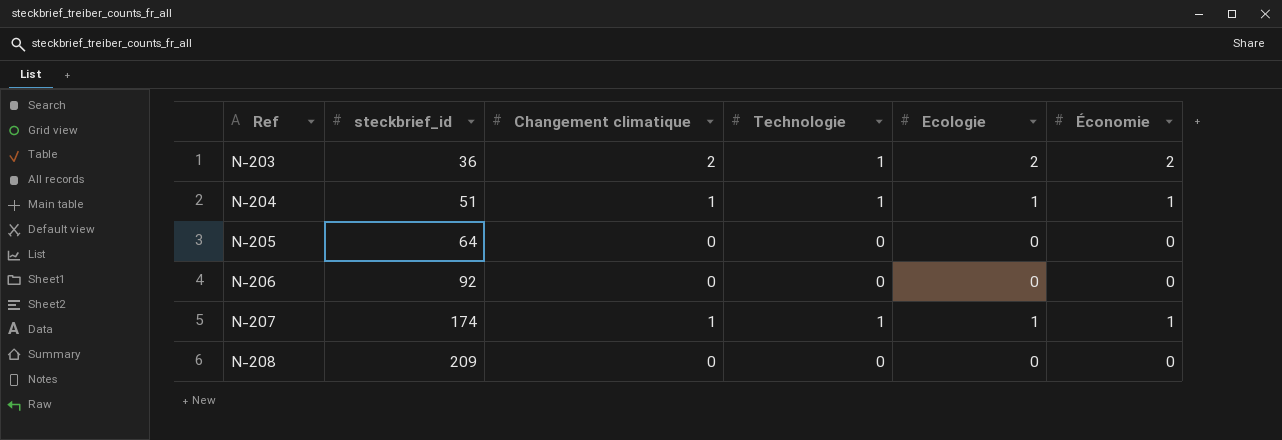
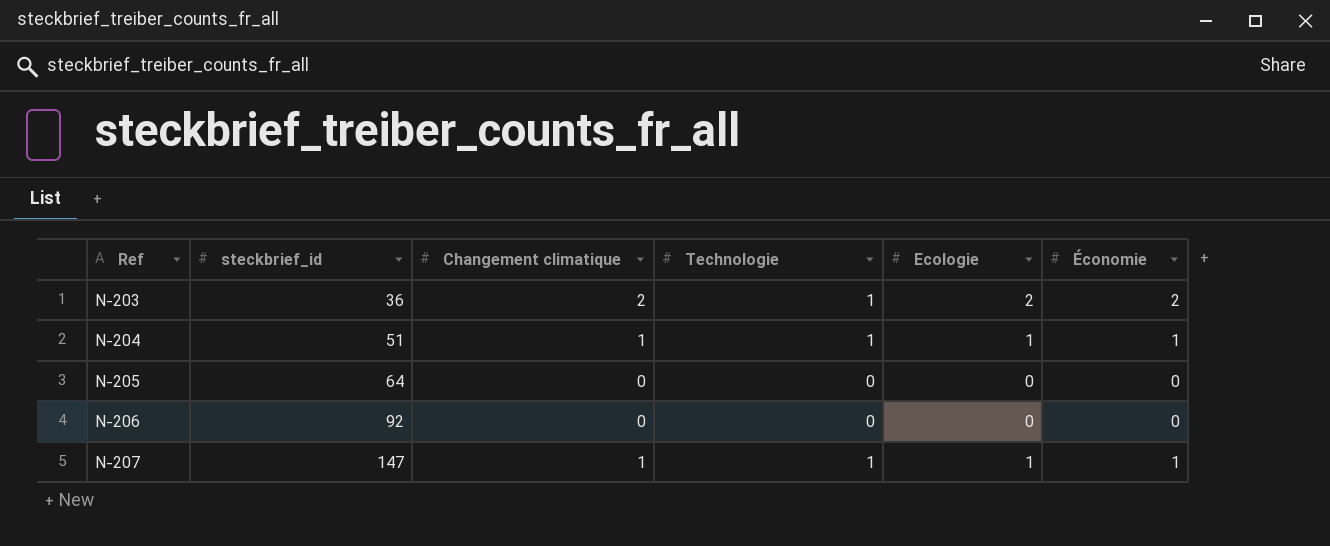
row N-208: 209 | 0 | 0 | 0 | 0 -> none
N-207 | steckbrief_id: 174 -> 147

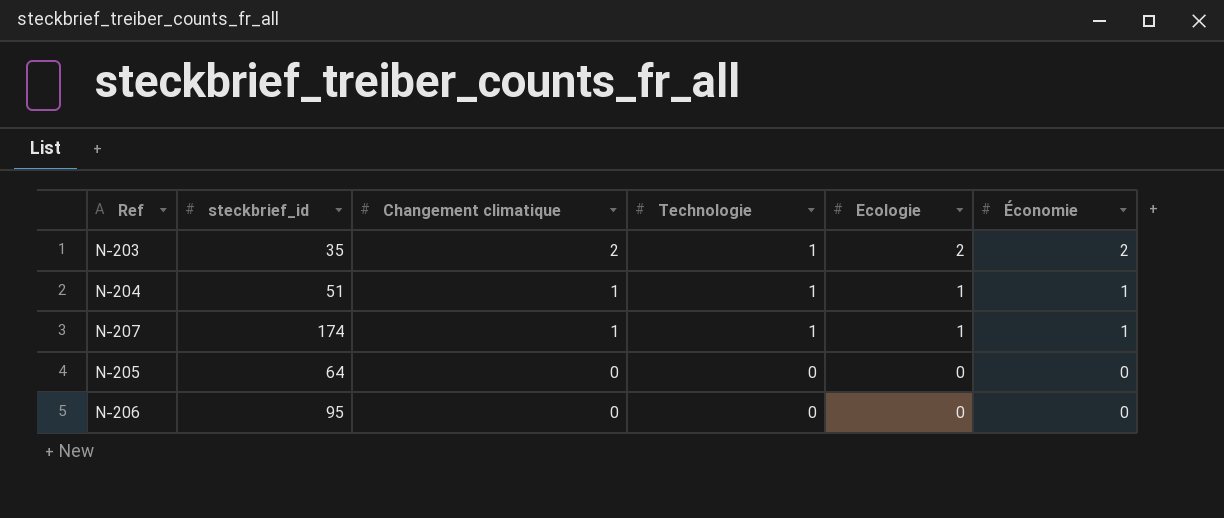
row order: Ref ascending -> Changement climatique descending
N-203 | steckbrief_id: 36 -> 35
N-207 | steckbrief_id: 147 -> 174
N-206 | steckbrief_id: 92 -> 95

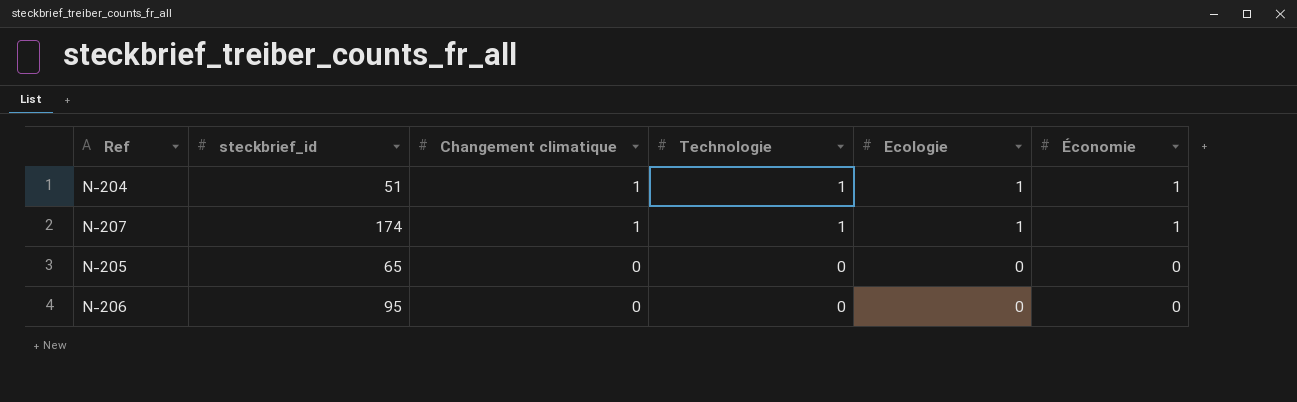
row N-203: 35 | 2 | 1 | 2 | 2 -> none
N-205 | steckbrief_id: 64 -> 65

